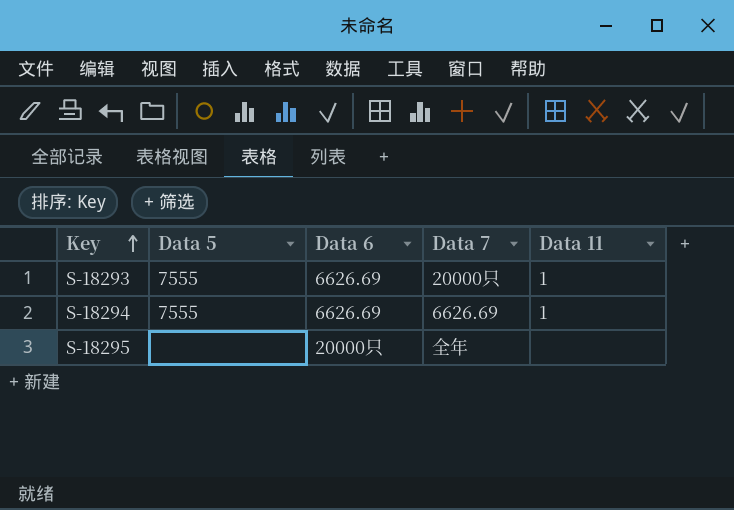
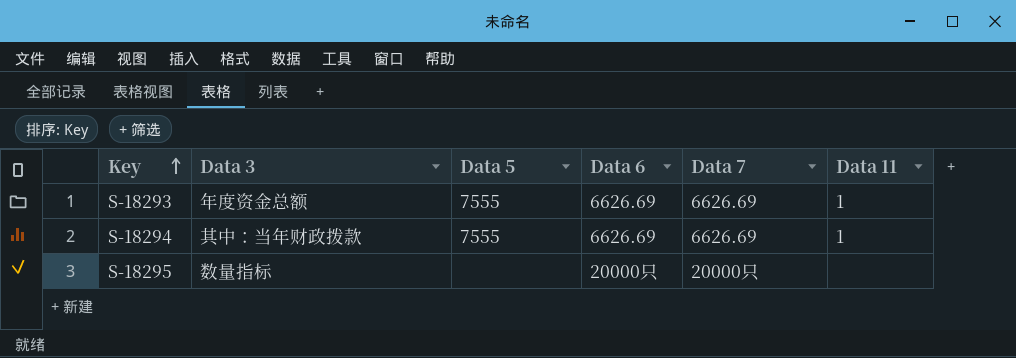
column Data 3 | position: none -> 2
S-18293 | Data 7: 20000只 -> 6626.69
S-18295 | Data 7: 全年 -> 20000只

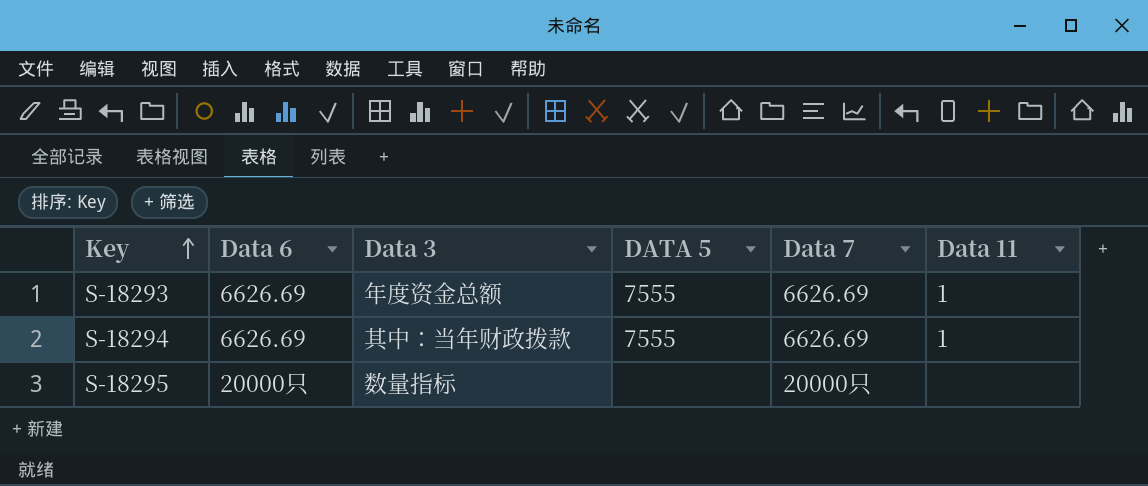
column Data 6 | position: 4 -> 2
column name: Data 5 -> DATA 5

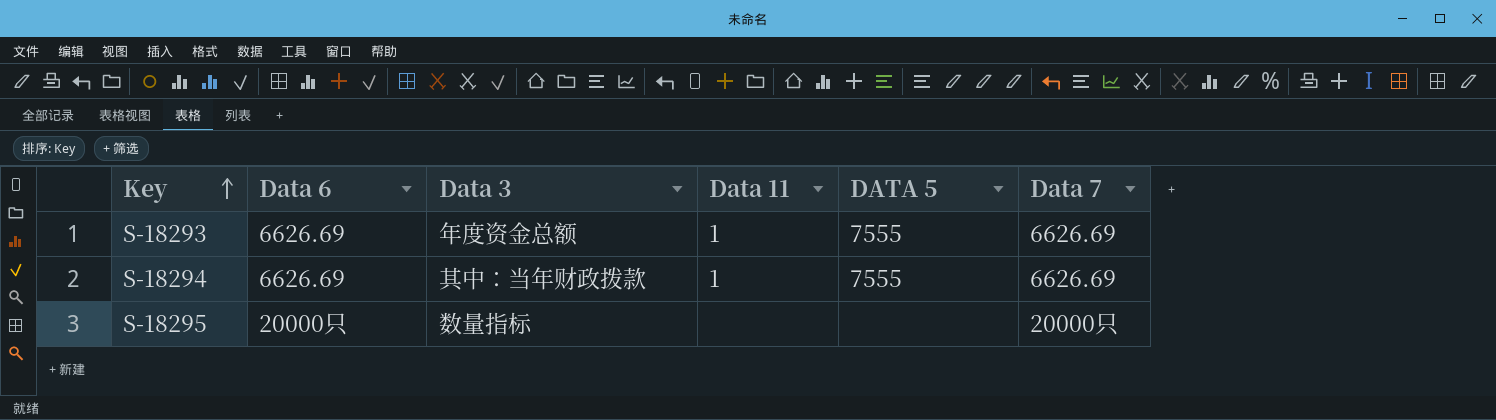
column Data 11 | position: 6 -> 4

